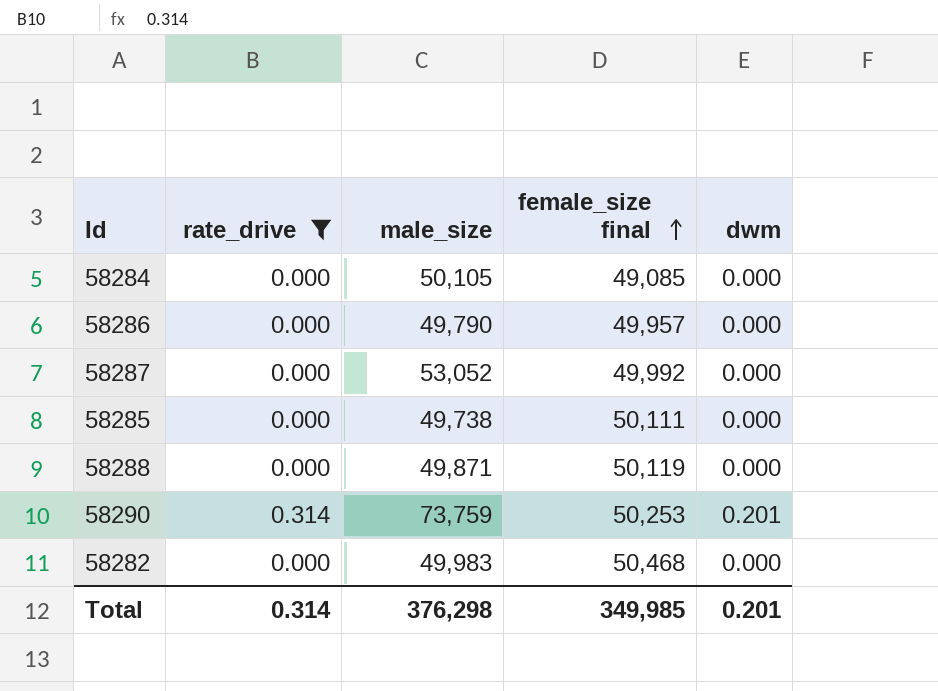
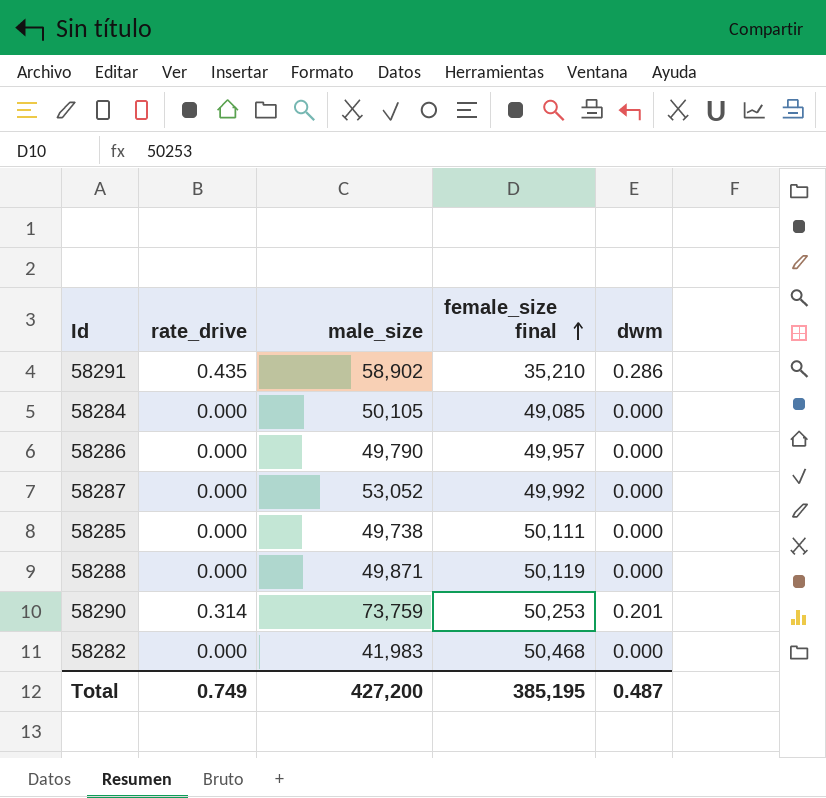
filter: rate_drive != 0.435 -> none
58282 | male_size: 49,983 -> 41,983
Total | rate_drive: 0.314 -> 0.749
Total | male_size: 376,298 -> 427,200
Total | female_size final: 349,985 -> 385,195
Total | dwm: 0.201 -> 0.487

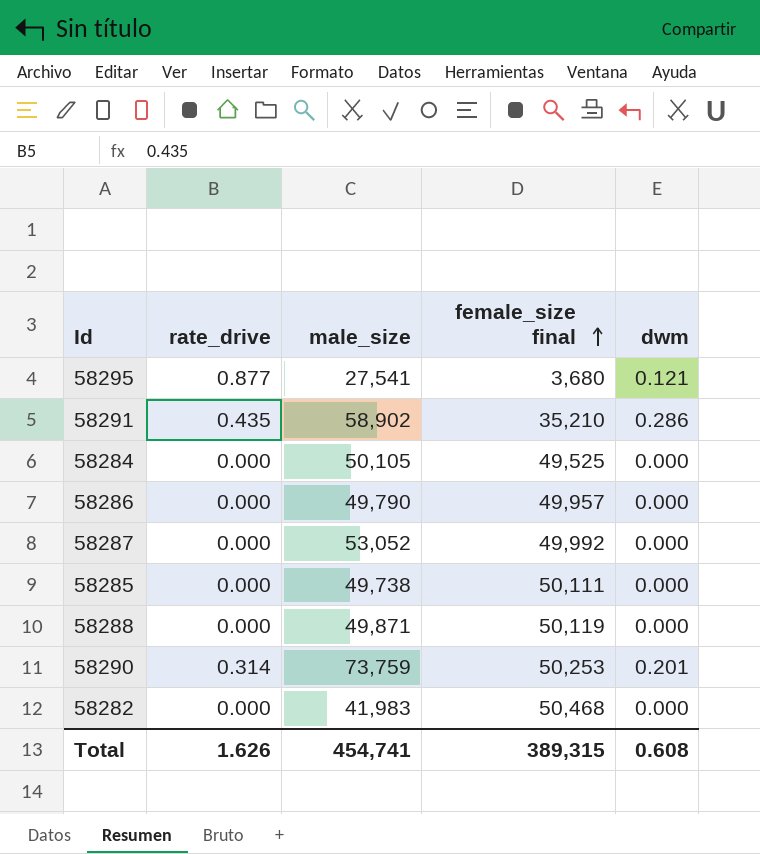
row 58295: none -> 0.877 | 27,541 | 3,680 | 0.121
58284 | female_size final: 49,085 -> 49,525
Total | rate_drive: 0.749 -> 1.626
Total | male_size: 427,200 -> 454,741
Total | female_size final: 385,195 -> 389,315
Total | dwm: 0.487 -> 0.608

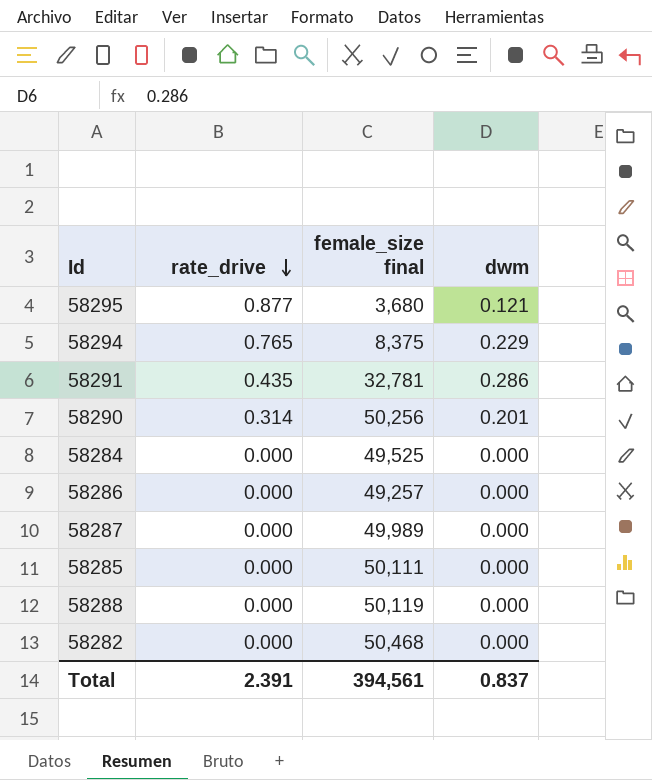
row order: female_size final ascending -> rate_drive descending
column male_size | position: 3 -> none
row 58294: none -> 0.765 | 8,375 | 0.229
58291 | female_size final: 35,210 -> 32,781
58290 | female_size final: 50,253 -> 50,256
58286 | female_size final: 49,957 -> 49,257
58287 | female_size final: 49,992 -> 49,989
Total | rate_drive: 1.626 -> 2.391
Total | female_size final: 389,315 -> 394,561
Total | dwm: 0.608 -> 0.837

